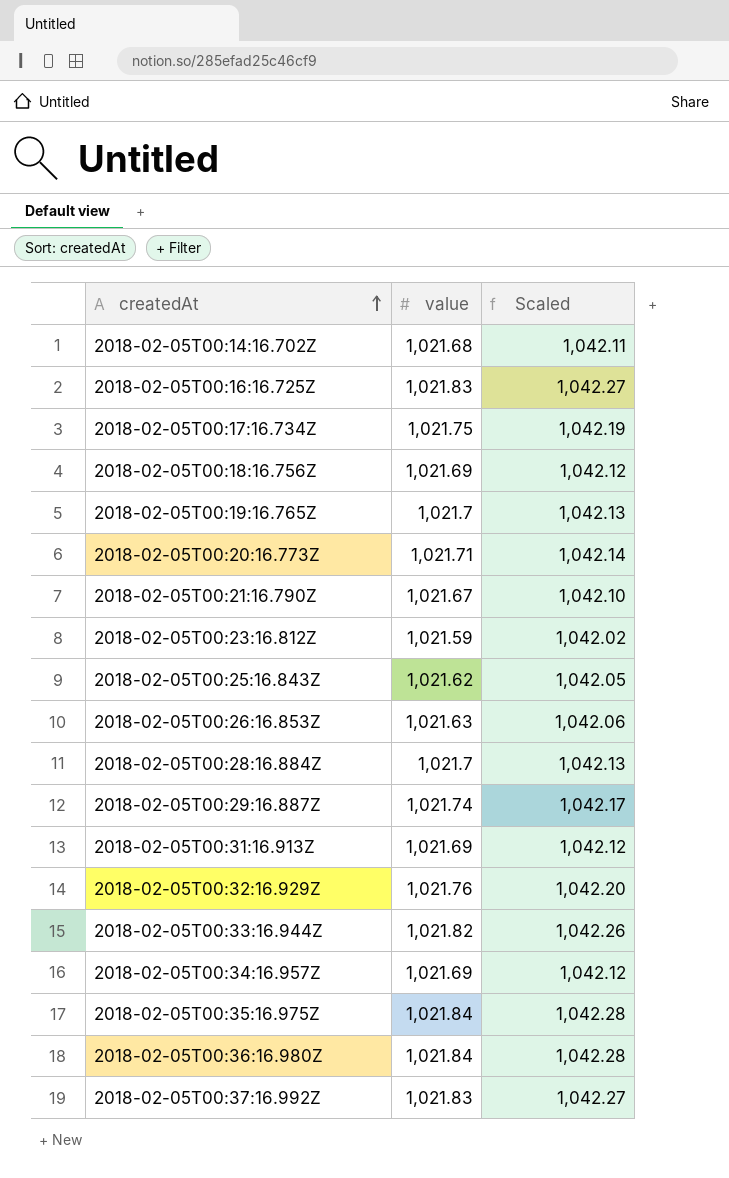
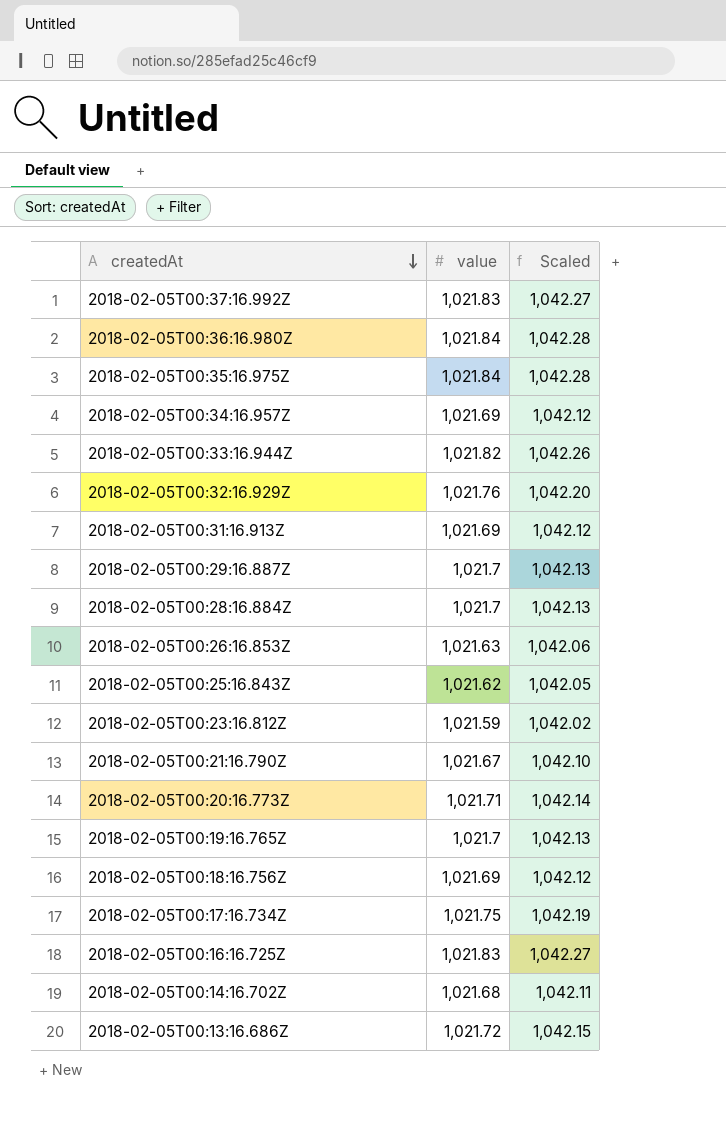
row order: createdAt ascending -> createdAt descending
2018-02-05T00:29:16.887Z | value: 1,021.74 -> 1,021.7
2018-02-05T00:29:16.887Z | Scaled: 1,042.17 -> 1,042.13
row 2018-02-05T00:13:16.686Z: none -> 1,021.72 | 1,042.15

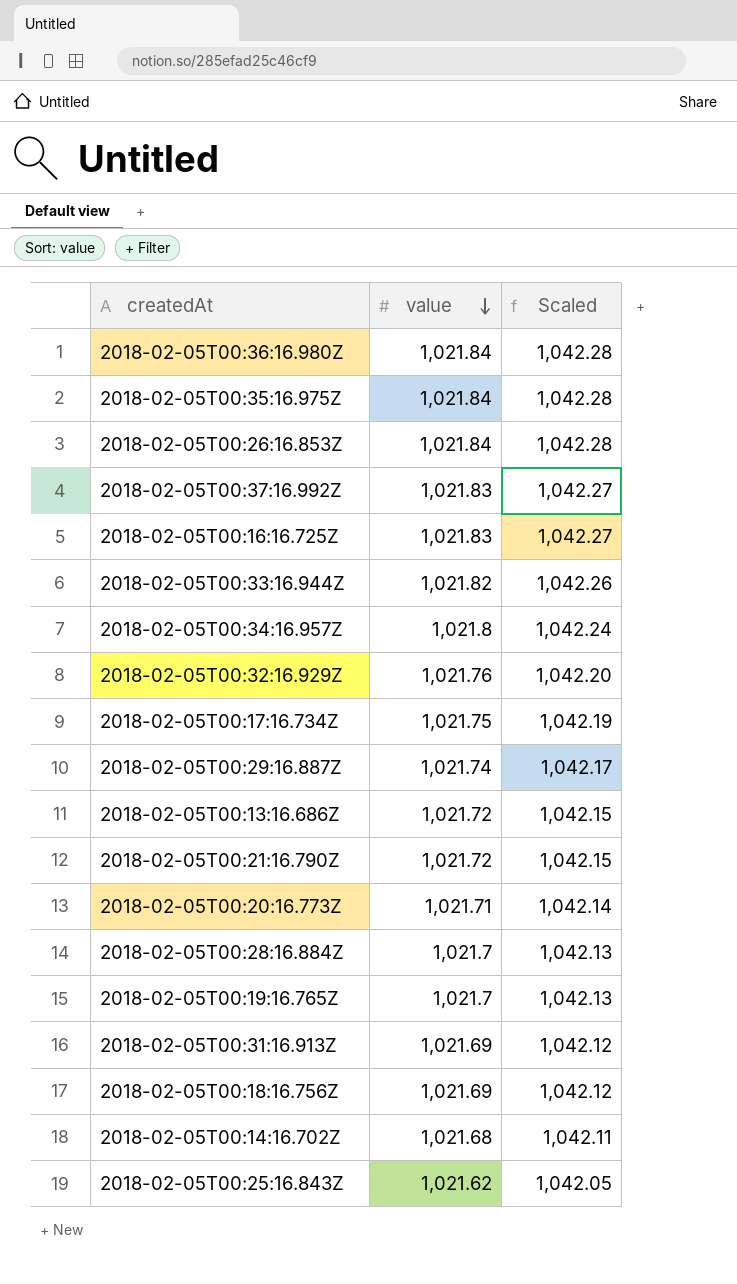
row order: createdAt descending -> value descending
row 2018-02-05T00:23:16.812Z: 1,021.59 | 1,042.02 -> none
2018-02-05T00:26:16.853Z | value: 1,021.63 -> 1,021.84
2018-02-05T00:26:16.853Z | Scaled: 1,042.06 -> 1,042.28
2018-02-05T00:34:16.957Z | value: 1,021.69 -> 1,021.8
2018-02-05T00:34:16.957Z | Scaled: 1,042.12 -> 1,042.24
2018-02-05T00:29:16.887Z | value: 1,021.7 -> 1,021.74
2018-02-05T00:29:16.887Z | Scaled: 1,042.13 -> 1,042.17
2018-02-05T00:21:16.790Z | value: 1,021.67 -> 1,021.72
2018-02-05T00:21:16.790Z | Scaled: 1,042.10 -> 1,042.15

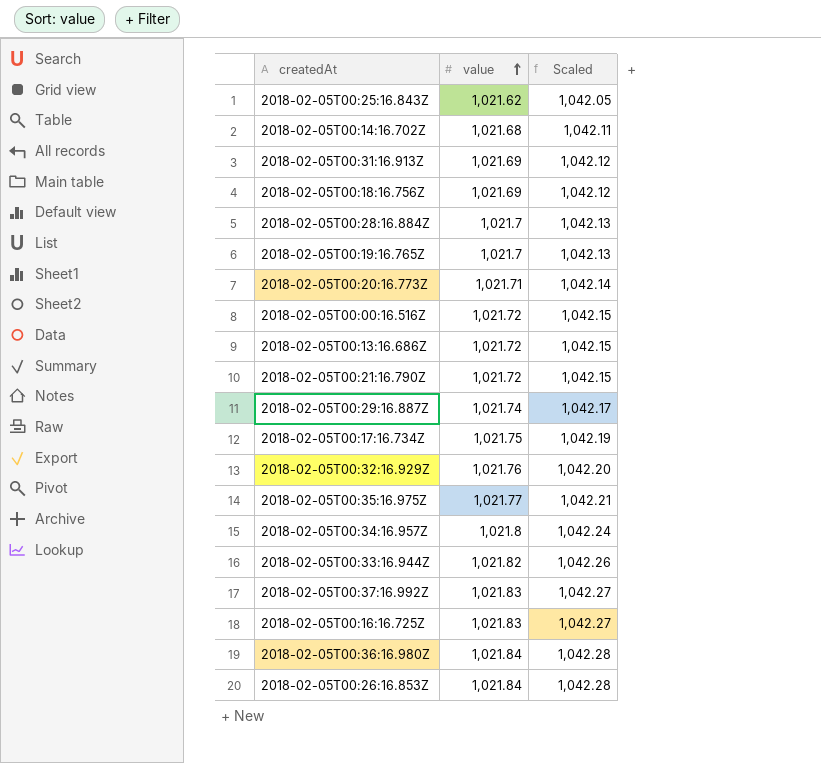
row order: value descending -> value ascending
row 2018-02-05T00:00:16.516Z: none -> 1,021.72 | 1,042.15
2018-02-05T00:35:16.975Z | value: 1,021.84 -> 1,021.77
2018-02-05T00:35:16.975Z | Scaled: 1,042.28 -> 1,042.21

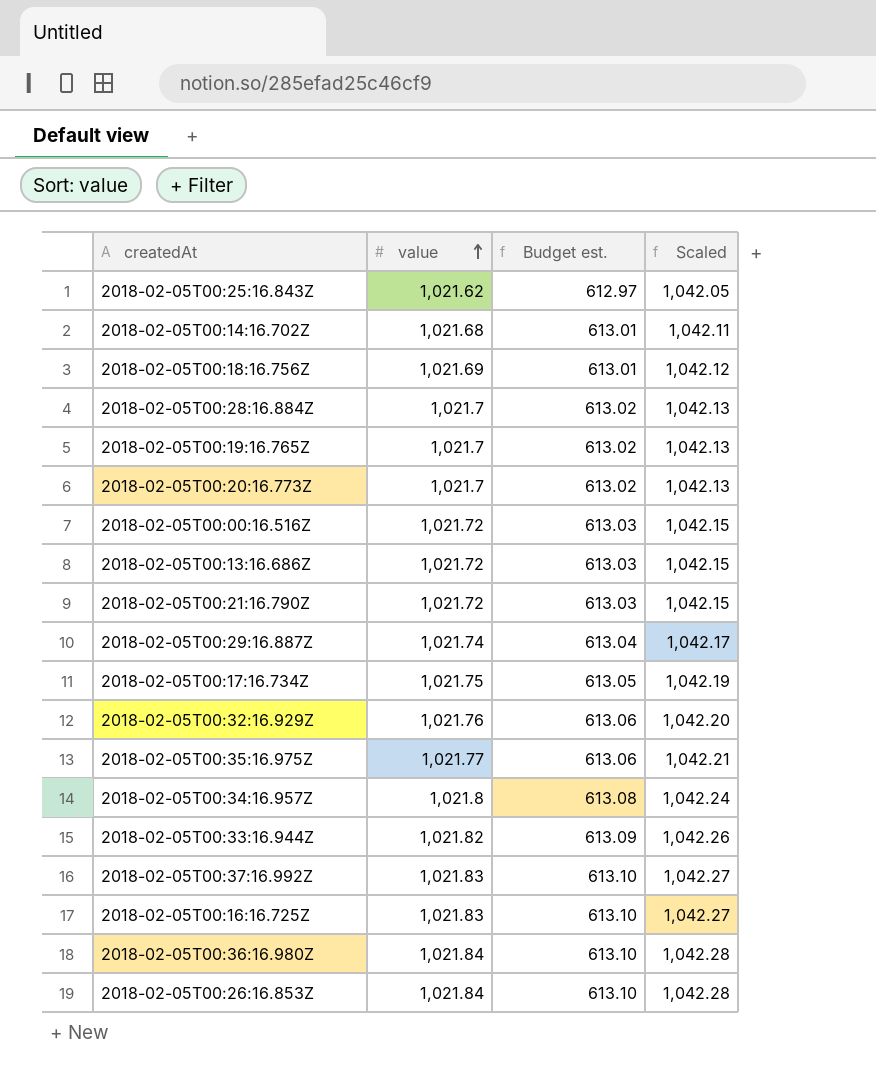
column Budget est. | formula: none -> [value] * 0.6
row 2018-02-05T00:31:16.913Z: 1,021.69 | 1,042.12 -> none
2018-02-05T00:20:16.773Z | value: 1,021.71 -> 1,021.7
2018-02-05T00:20:16.773Z | Scaled: 1,042.14 -> 1,042.13

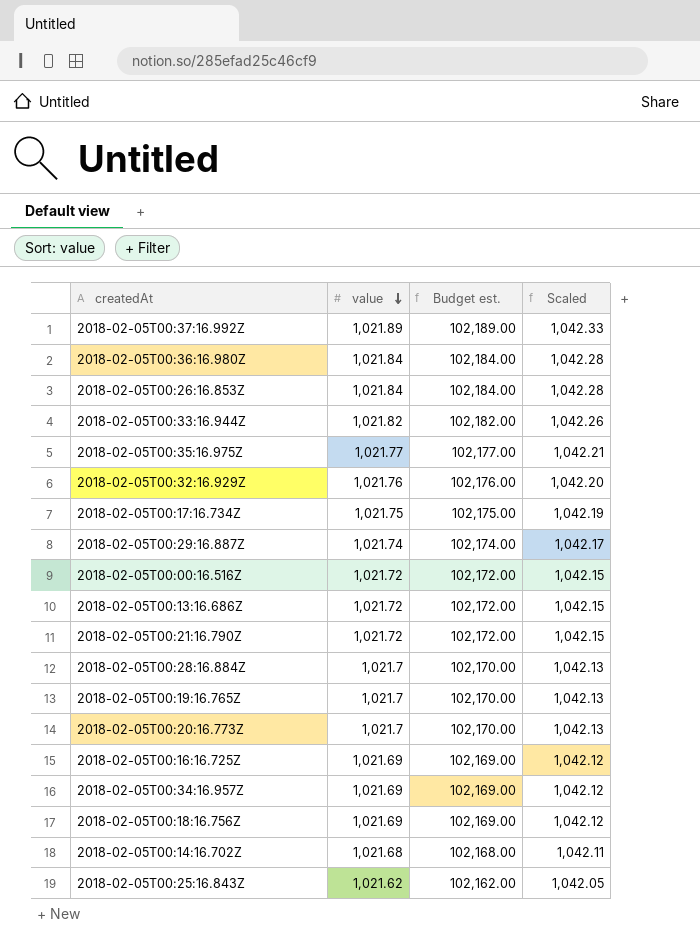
row order: value ascending -> value descending
column Budget est. | formula: [value] * 0.6 -> [value] * 100
2018-02-05T00:37:16.992Z | value: 1,021.83 -> 1,021.89
2018-02-05T00:37:16.992Z | Scaled: 1,042.27 -> 1,042.33
2018-02-05T00:16:16.725Z | value: 1,021.83 -> 1,021.69
2018-02-05T00:16:16.725Z | Scaled: 1,042.27 -> 1,042.12
2018-02-05T00:34:16.957Z | value: 1,021.8 -> 1,021.69
2018-02-05T00:34:16.957Z | Scaled: 1,042.24 -> 1,042.12

